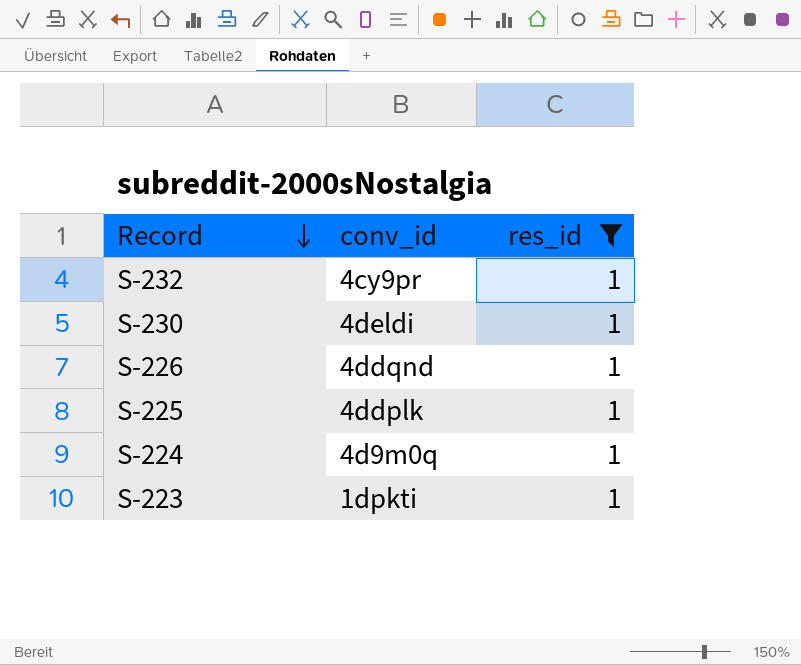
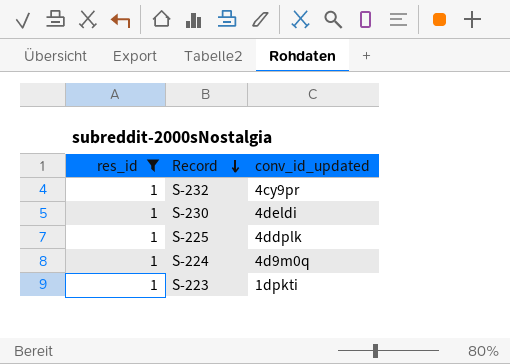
column res_id | position: 3 -> 1
column name: conv_id -> conv_id_updated
row S-226: 4ddqnd | 1 -> none

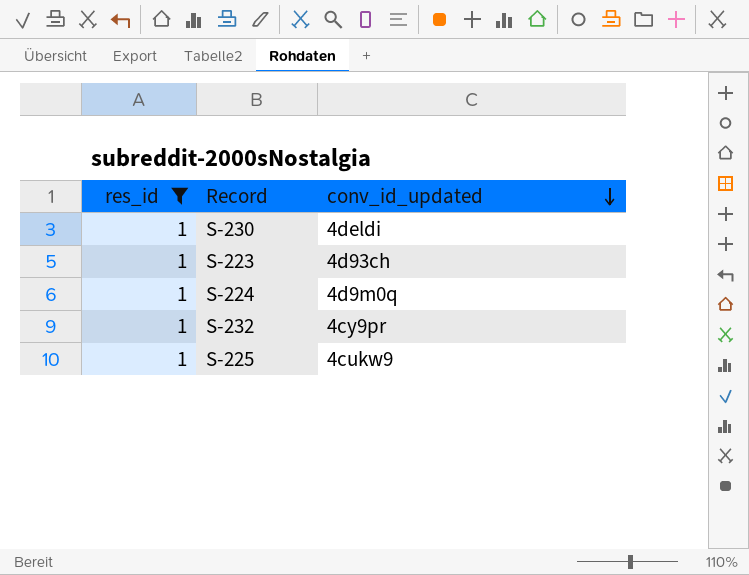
row order: Record descending -> conv_id_updated descending
S-223 | conv_id_updated: 1dpkti -> 4d93ch
S-225 | conv_id_updated: 4ddplk -> 4cukw9

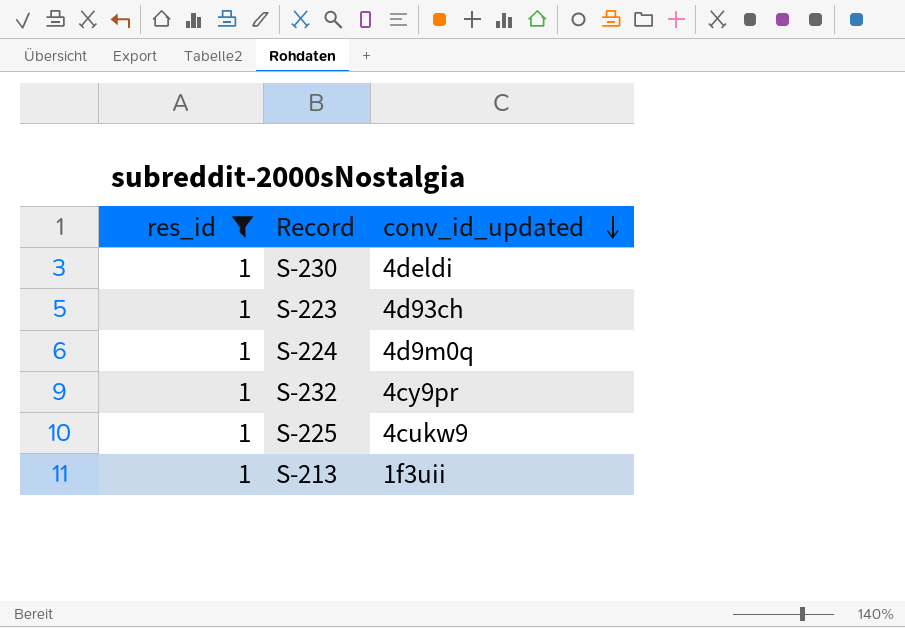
row S-213: none -> 1 | 1f3uii

